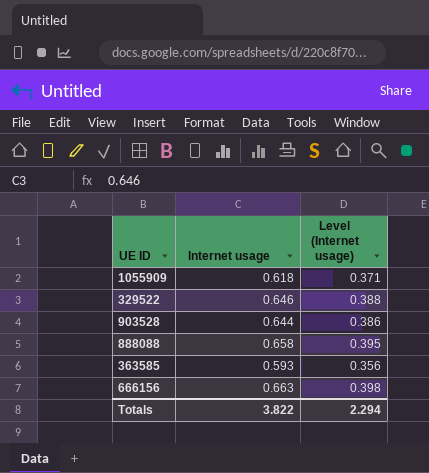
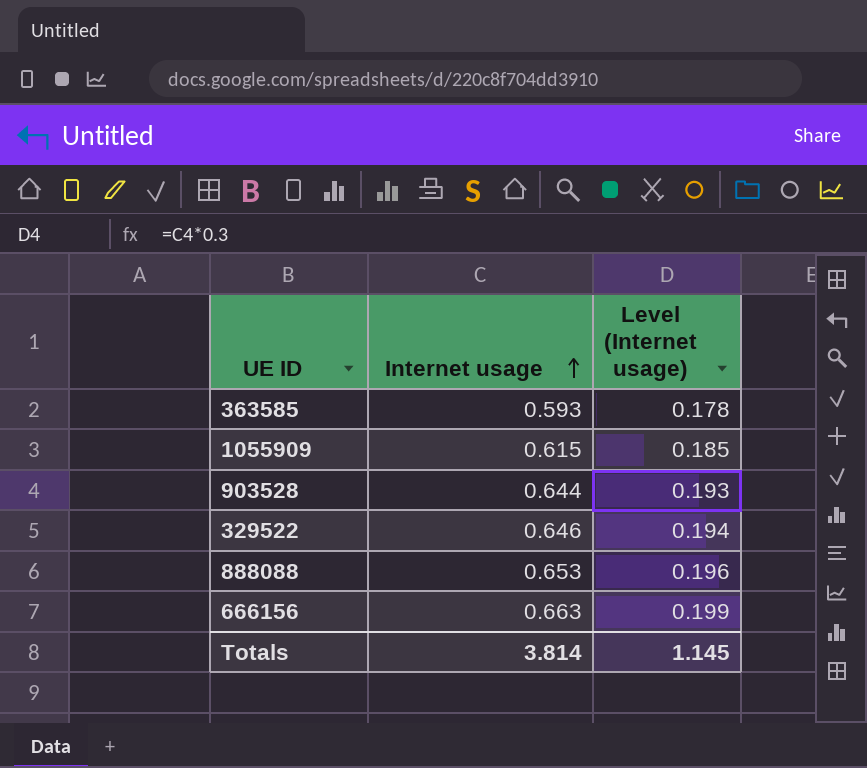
row order: none -> Internet usage ascending
column Level (Internet usage) | formula: [Internet usage] * 0.6 -> [Internet usage] * 0.3
1055909 | Internet usage: 0.618 -> 0.615
888088 | Internet usage: 0.658 -> 0.653
Totals | Internet usage: 3.822 -> 3.814
Totals | Level (Internet usage): 2.294 -> 1.145

